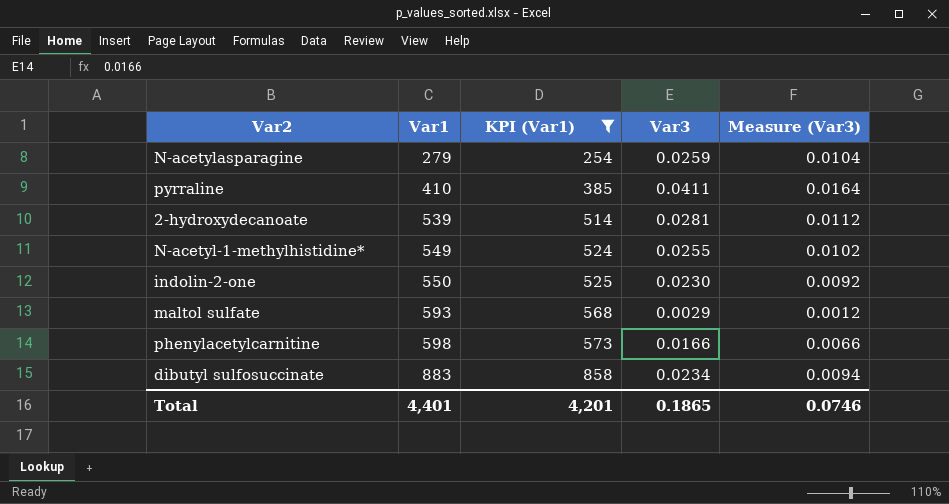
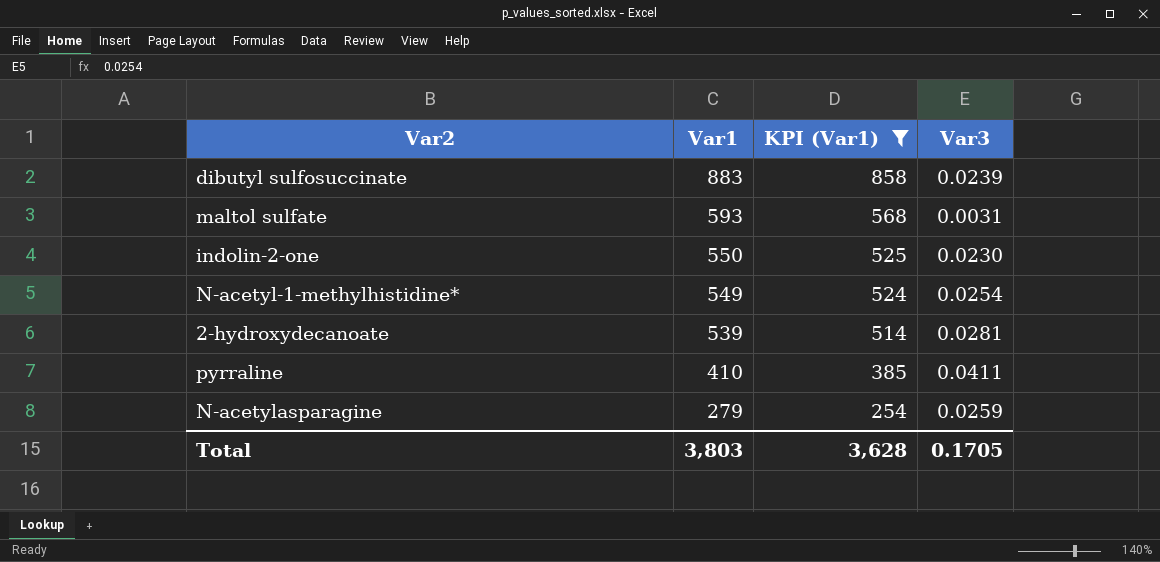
row order: Var1 ascending -> Var1 descending
column Measure (Var3) | formula: [Var3] * 0.4 -> none
row phenylacetylcarnitine: 598 | 573 | 0.0166 | 0.0066 -> none
dibutyl sulfosuccinate | Var3: 0.0234 -> 0.0239
maltol sulfate | Var3: 0.0029 -> 0.0031
N-acetyl-1-methylhistidine* | Var3: 0.0255 -> 0.0254
Total | Var1: 4,401 -> 3,803
Total | KPI (Var1): 4,201 -> 3,628
Total | Var3: 0.1865 -> 0.1705

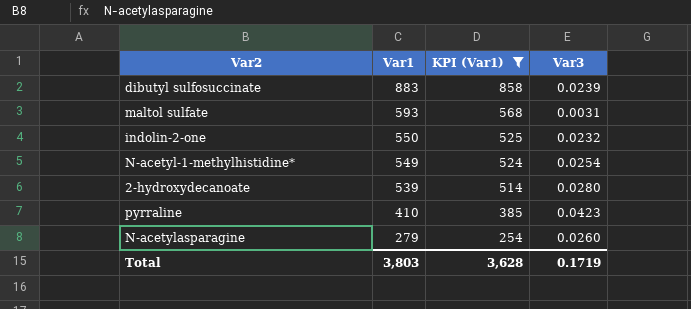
indolin-2-one | Var3: 0.0230 -> 0.0232
2-hydroxydecanoate | Var3: 0.0281 -> 0.0280
pyrraline | Var3: 0.0411 -> 0.0423
N-acetylasparagine | Var3: 0.0259 -> 0.0260
Total | Var3: 0.1705 -> 0.1719

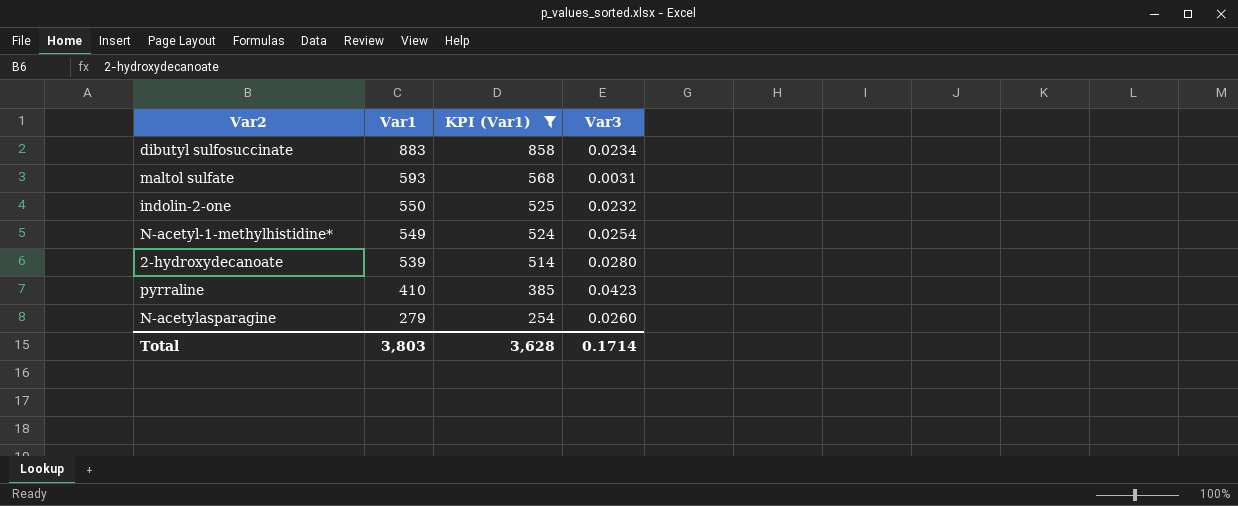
dibutyl sulfosuccinate | Var3: 0.0239 -> 0.0234
Total | Var3: 0.1719 -> 0.1714

